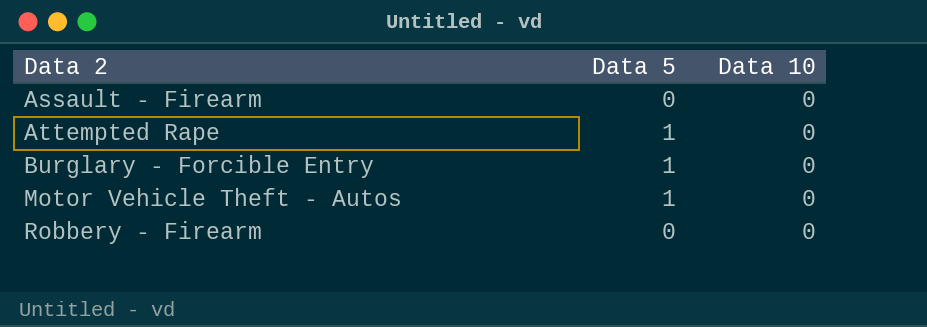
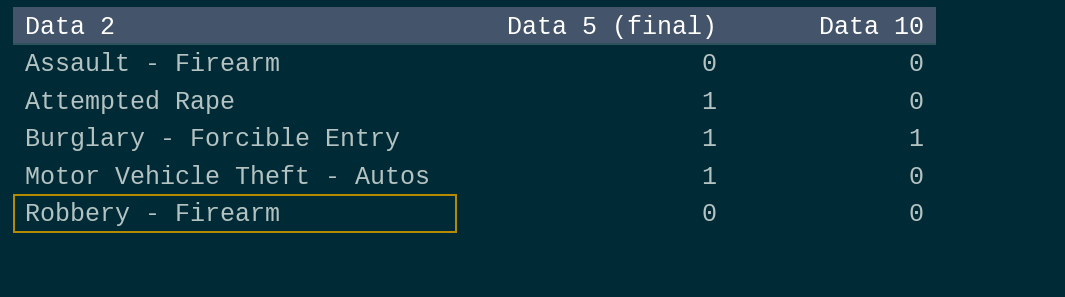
column name: Data 5 -> Data 5 (final)
Burglary - Forcible Entry | Data 10: 0 -> 1

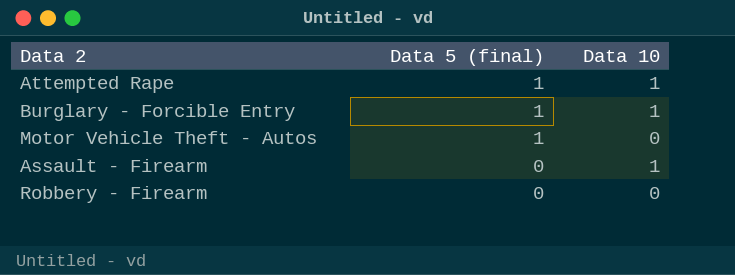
row order: Data 2 ascending -> Data 5 (final) descending
Attempted Rape | Data 10: 0 -> 1
Assault - Firearm | Data 10: 0 -> 1

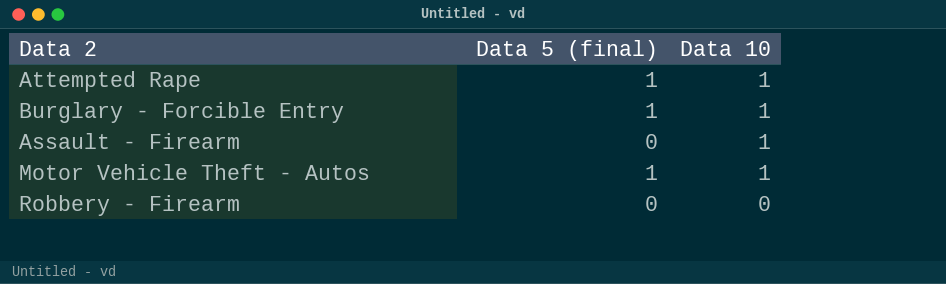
row order: Data 5 (final) descending -> Data 10 descending
Motor Vehicle Theft - Autos | Data 10: 0 -> 1

